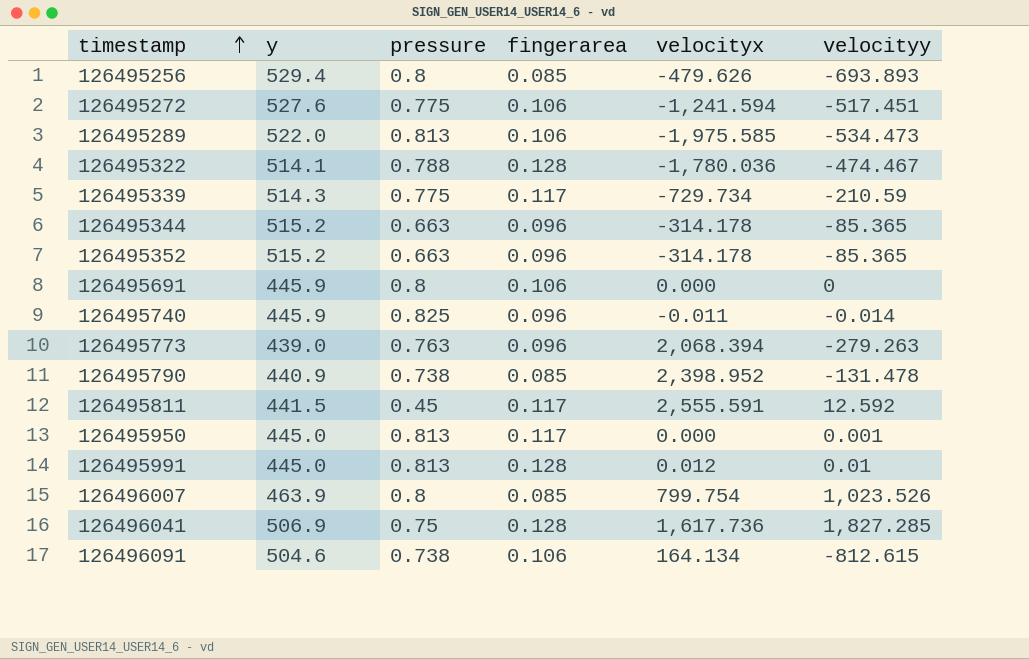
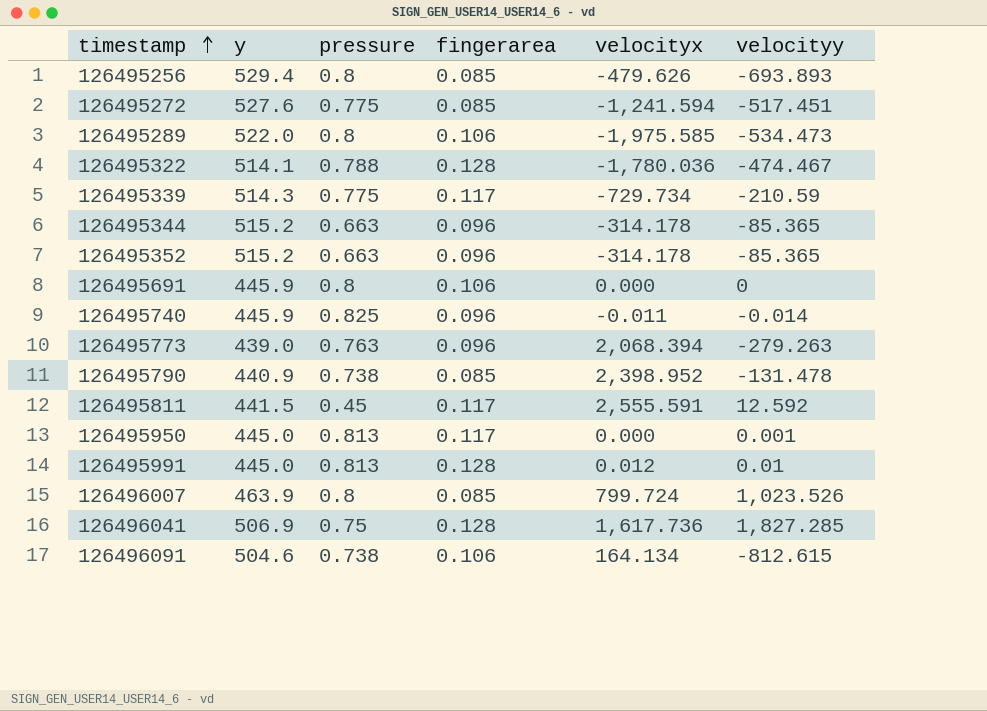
126495272 | fingerarea: 0.106 -> 0.085
126495289 | pressure: 0.813 -> 0.8
126496007 | velocityx: 799.754 -> 799.724

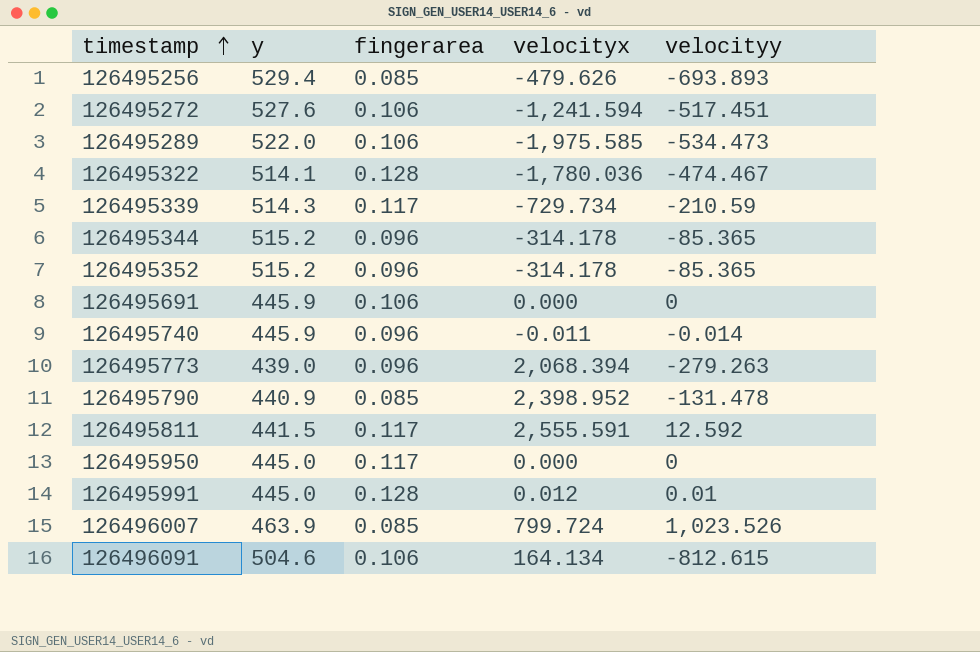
column pressure | position: 3 -> none
row 126496041: 506.9 | 0.75 | 0.128 | 1,617.736 | 1,827.285 -> none
126495272 | fingerarea: 0.085 -> 0.106
126495950 | velocityy: 0.001 -> 0

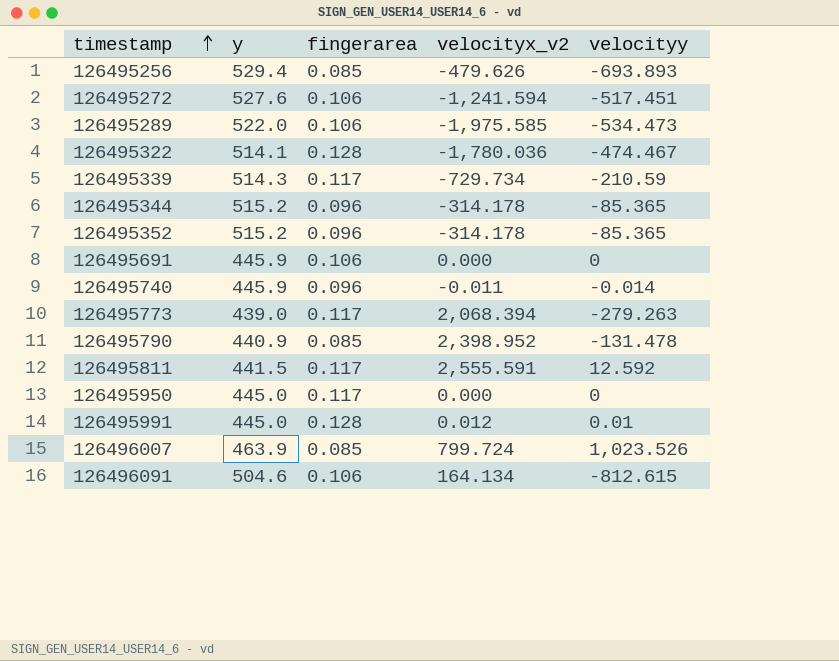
column name: velocityx -> velocityx_v2
126495773 | fingerarea: 0.096 -> 0.117

